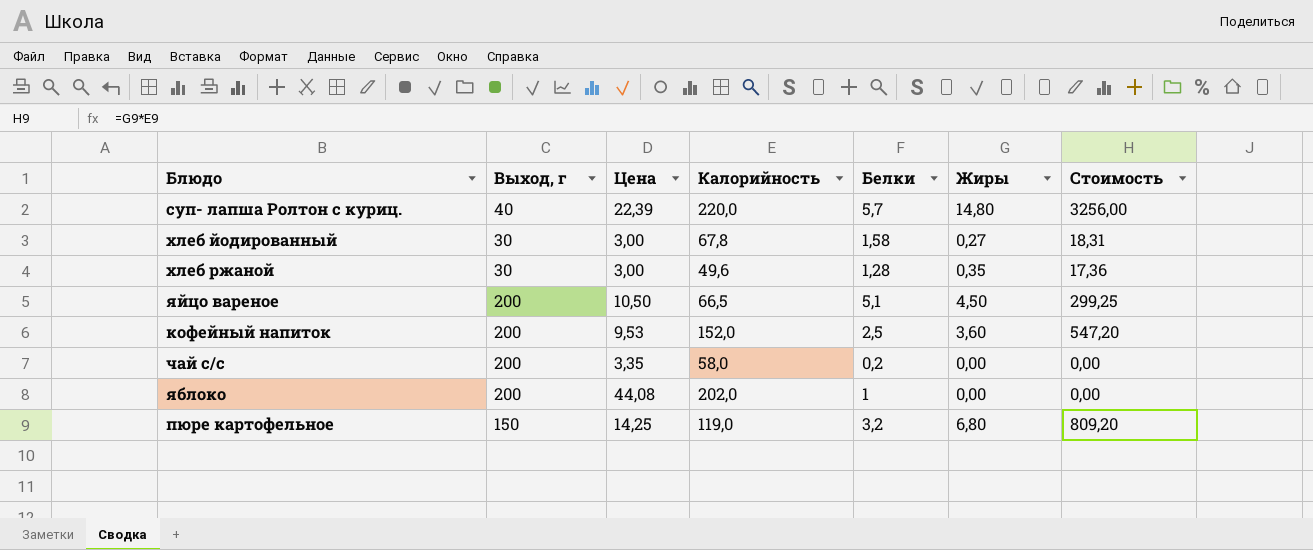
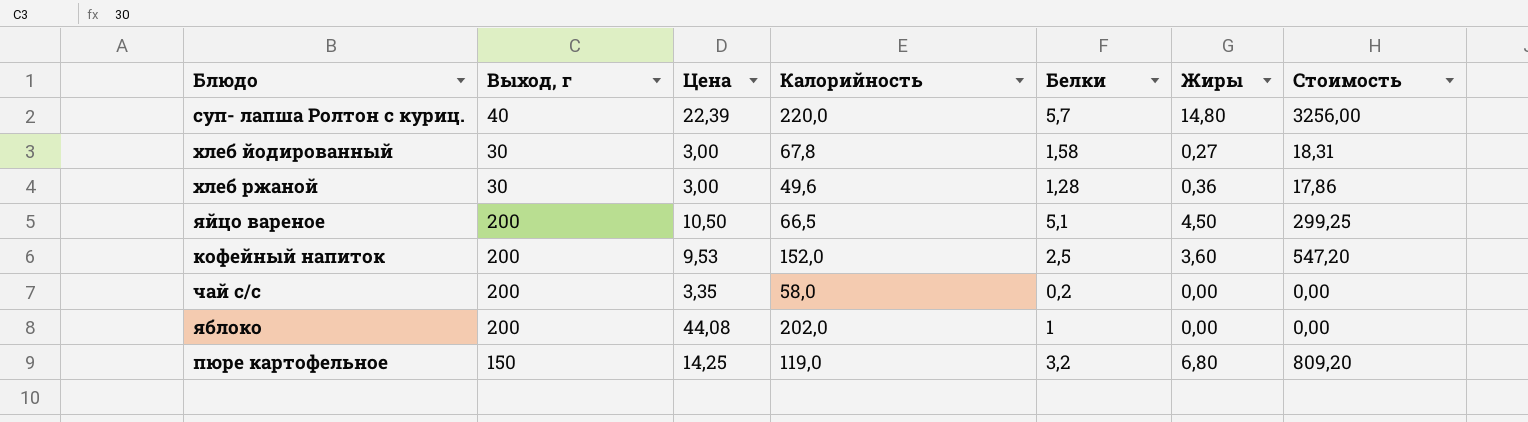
хлеб ржаной | Жиры: 0,35 -> 0,36
хлеб ржаной | Стоимость: 17,36 -> 17,86

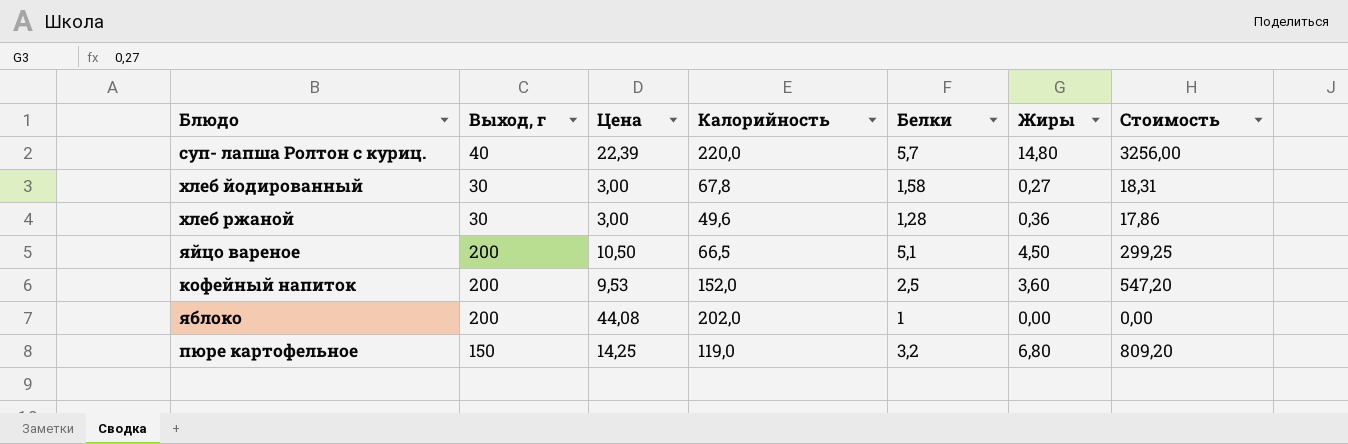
row чай с/с: 200 | 3,35 | 58,0 | 0,2 | 0,00 | 0,00 -> none

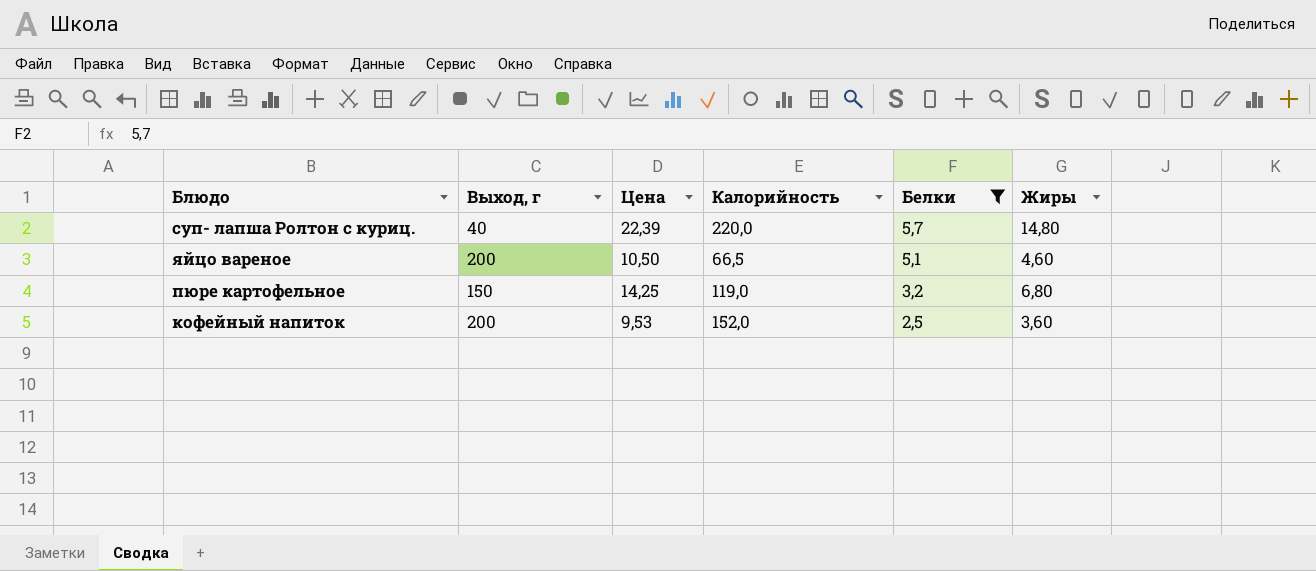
filter: none -> Белки >= 2,5
row order: none -> Белки descending
column Стоимость | formula: [Калорийность] * [Жиры] -> none
яйцо вареное | Жиры: 4,50 -> 4,60

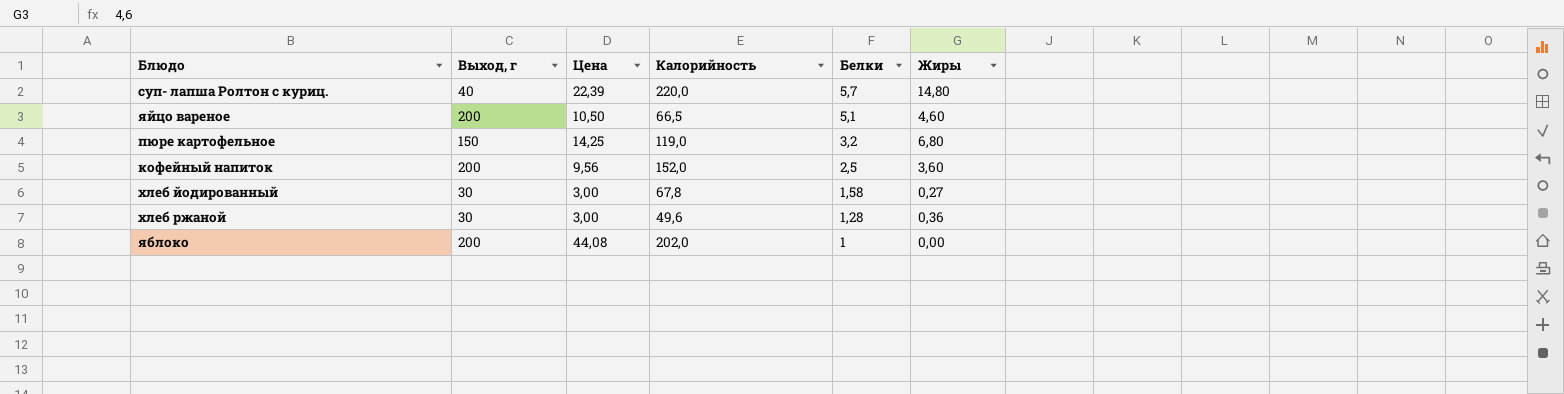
filter: Белки >= 2,5 -> none
кофейный напиток | Цена: 9,53 -> 9,56

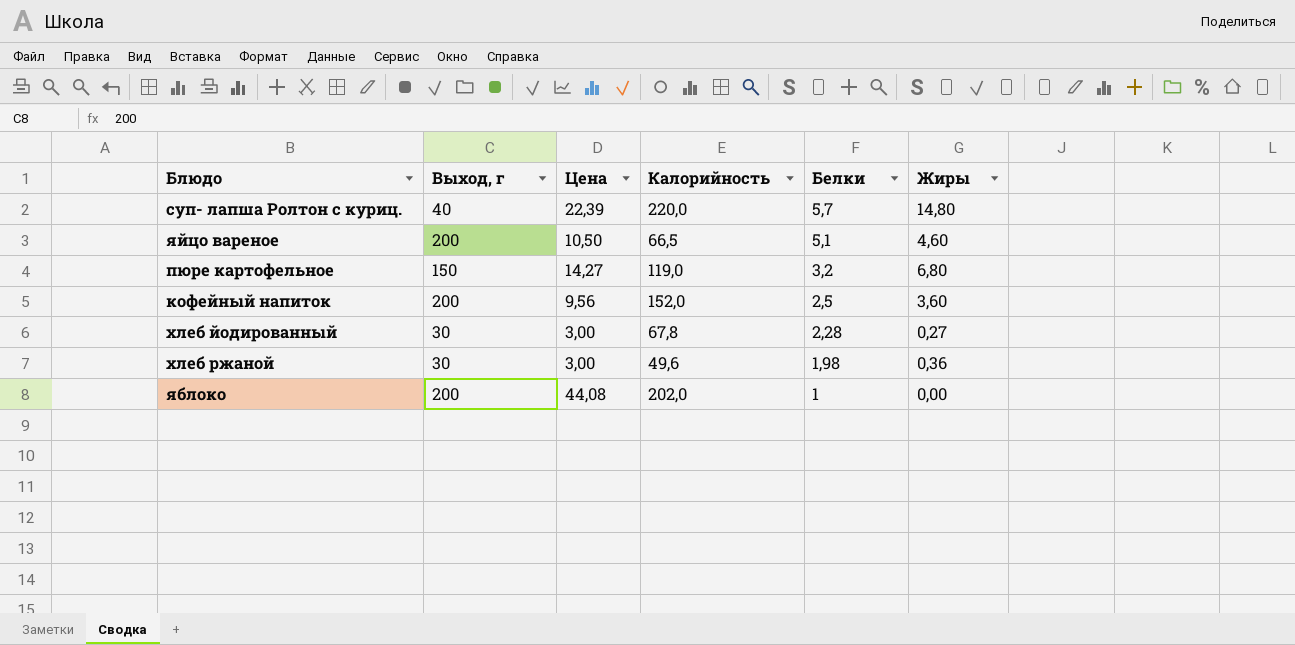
пюре картофельное | Цена: 14,25 -> 14,27
хлеб йодированный | Белки: 1,58 -> 2,28
хлеб ржаной | Белки: 1,28 -> 1,98

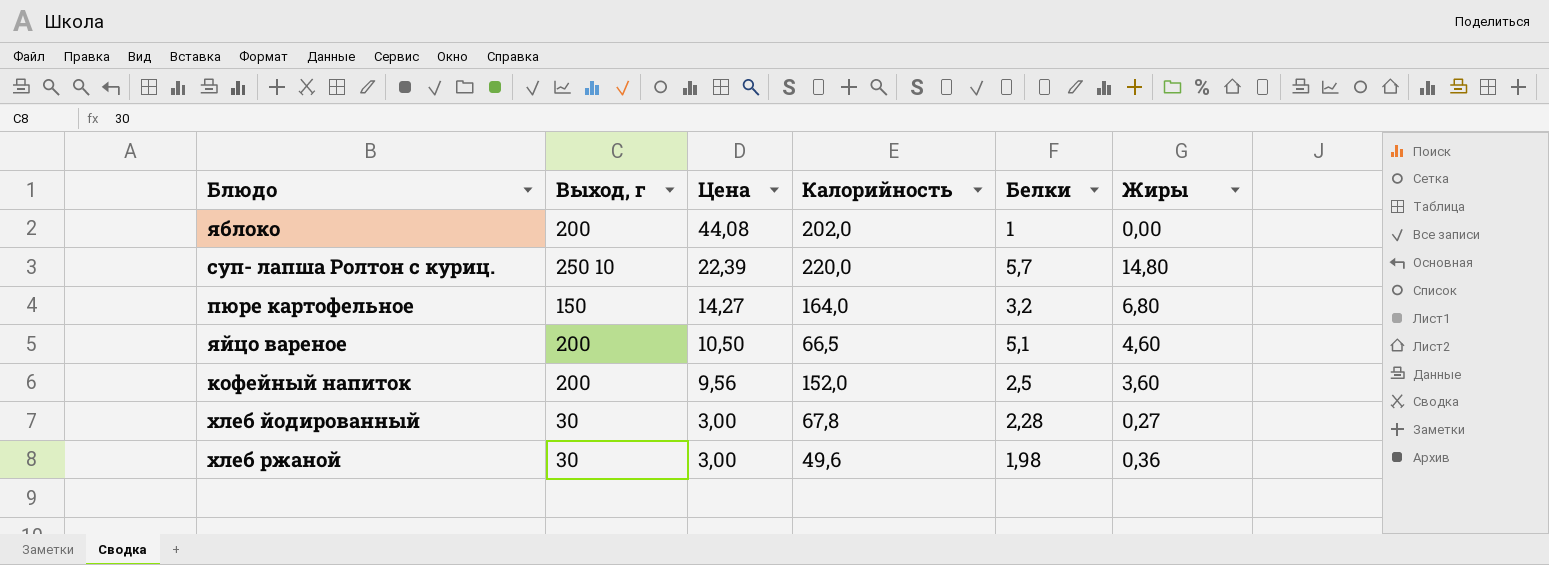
row order: Белки descending -> Цена descending
суп- лапша Ролтон с куриц. | Выход, г: 40 -> 250 10
пюре картофельное | Калорийность: 119,0 -> 164,0

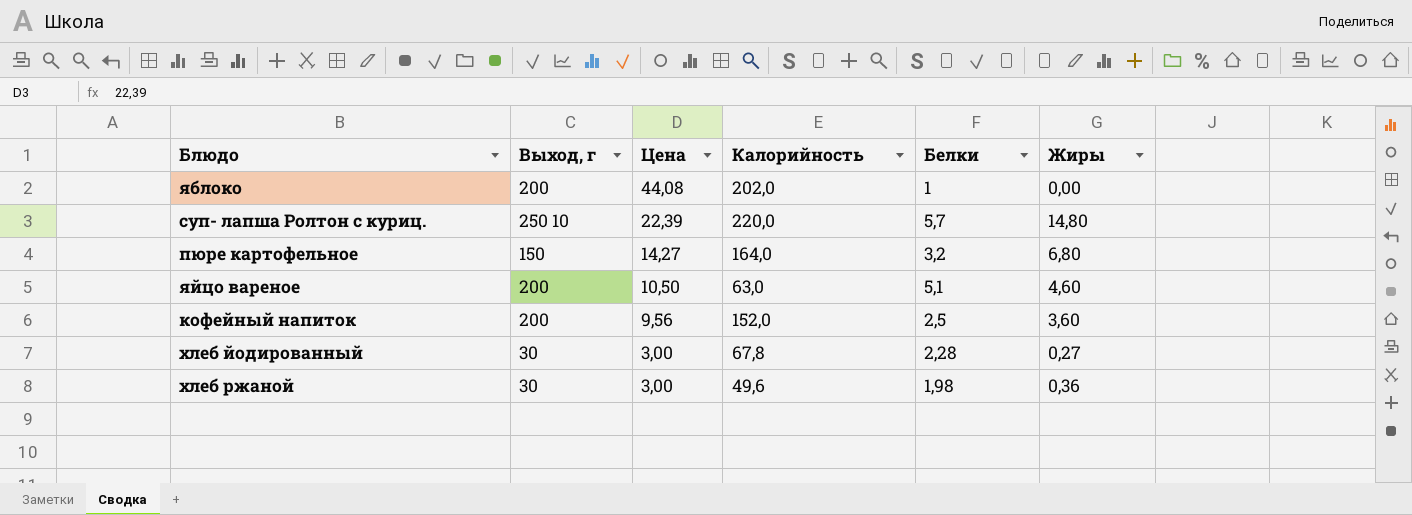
яйцо вареное | Калорийность: 66,5 -> 63,0

